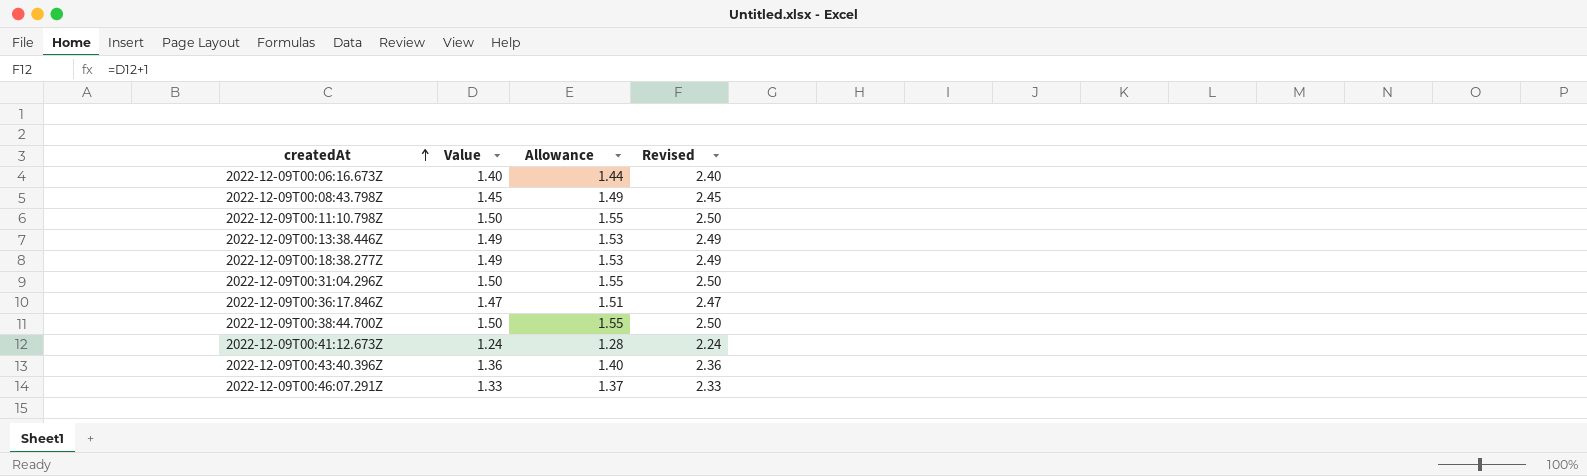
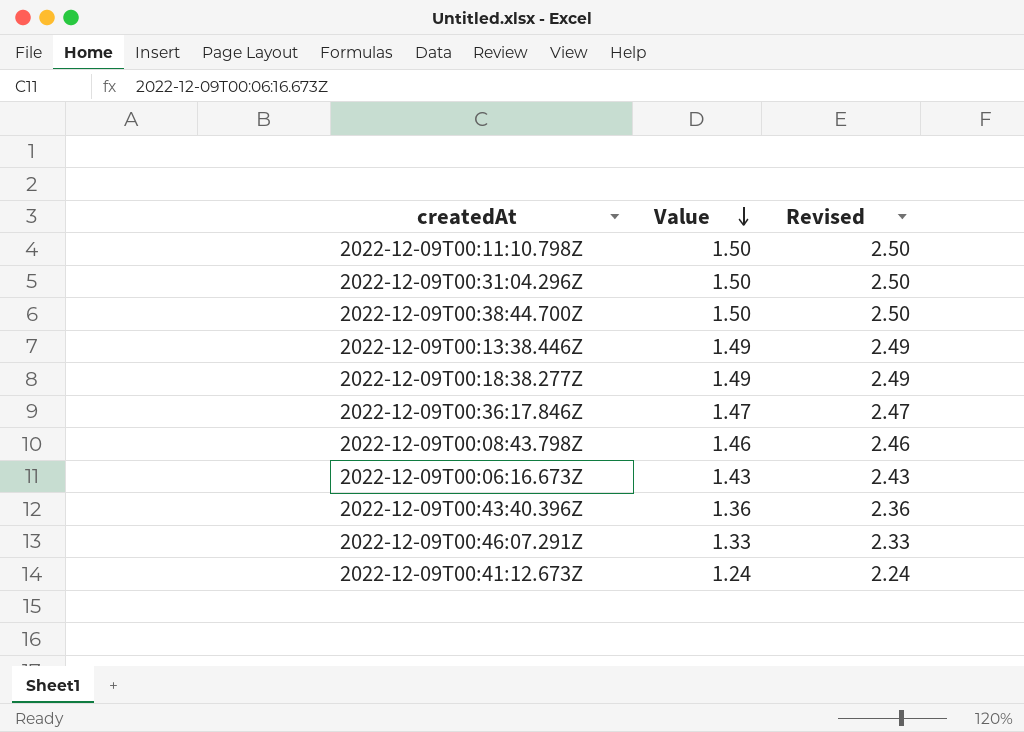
row order: createdAt ascending -> Value descending
column Allowance | formula: [Value] * 1.03 -> none
2022-12-09T00:08:43.798Z | Value: 1.45 -> 1.46
2022-12-09T00:08:43.798Z | Revised: 2.45 -> 2.46
2022-12-09T00:06:16.673Z | Value: 1.40 -> 1.43
2022-12-09T00:06:16.673Z | Revised: 2.40 -> 2.43

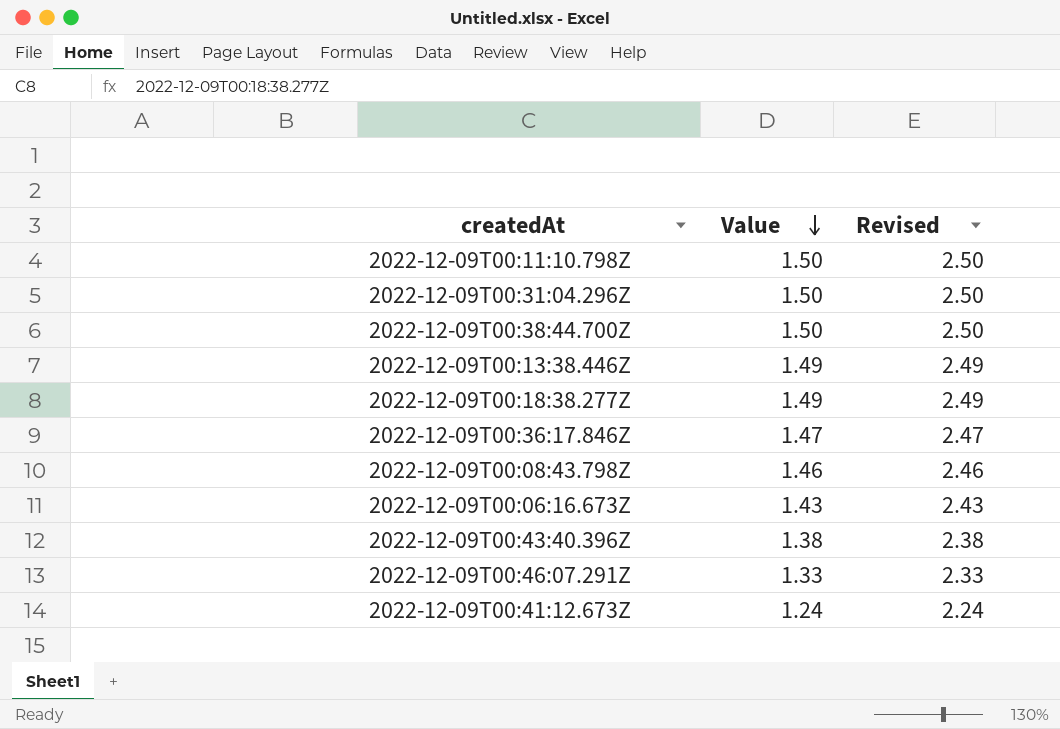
2022-12-09T00:43:40.396Z | Value: 1.36 -> 1.38
2022-12-09T00:43:40.396Z | Revised: 2.36 -> 2.38

